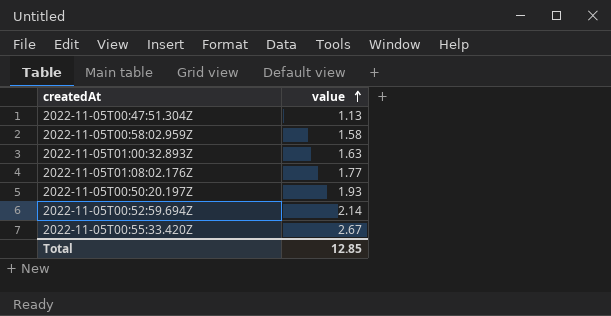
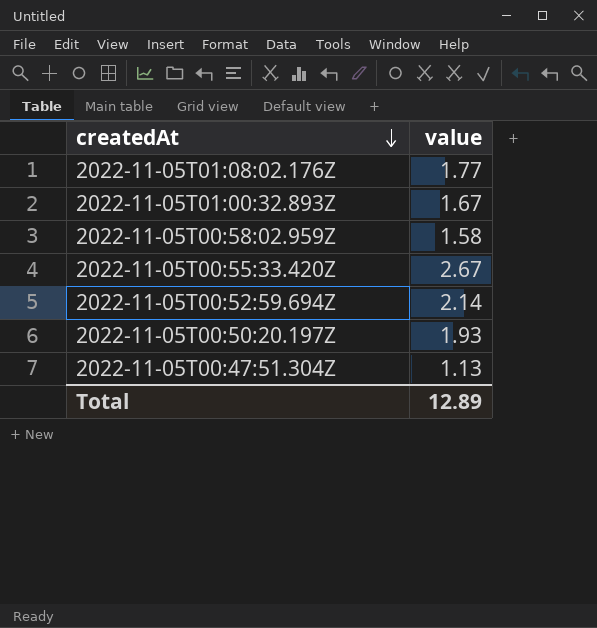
row order: value ascending -> createdAt descending
2022-11-05T01:00:32.893Z | value: 1.63 -> 1.67
Total | value: 12.85 -> 12.89

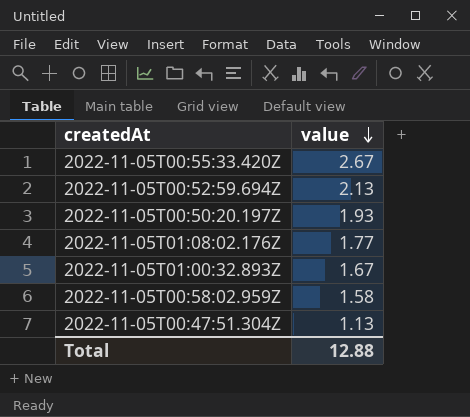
row order: createdAt descending -> value descending
2022-11-05T00:52:59.694Z | value: 2.14 -> 2.13
Total | value: 12.89 -> 12.88

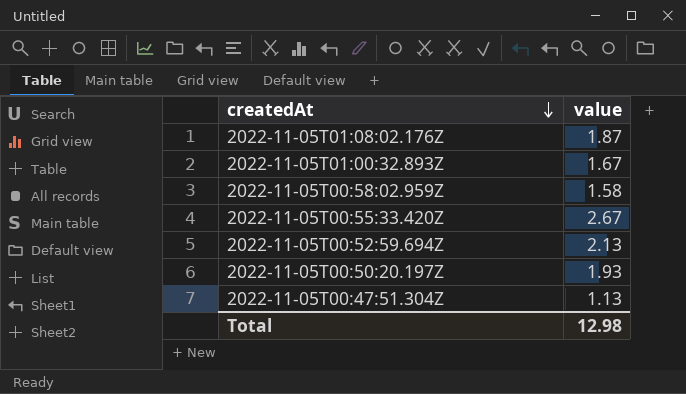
row order: value descending -> createdAt descending
2022-11-05T01:08:02.176Z | value: 1.77 -> 1.87
Total | value: 12.88 -> 12.98

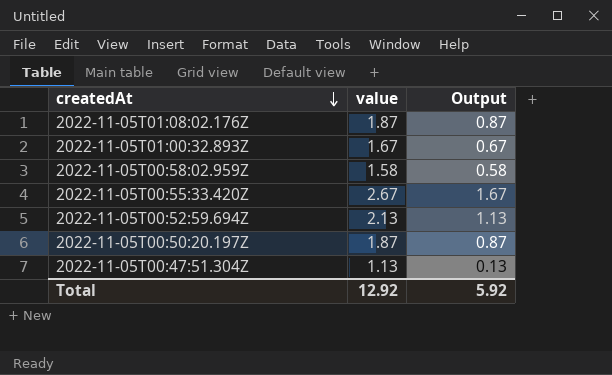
column Output | formula: none -> [value] - 1
2022-11-05T00:50:20.197Z | value: 1.93 -> 1.87
Total | value: 12.98 -> 12.92

